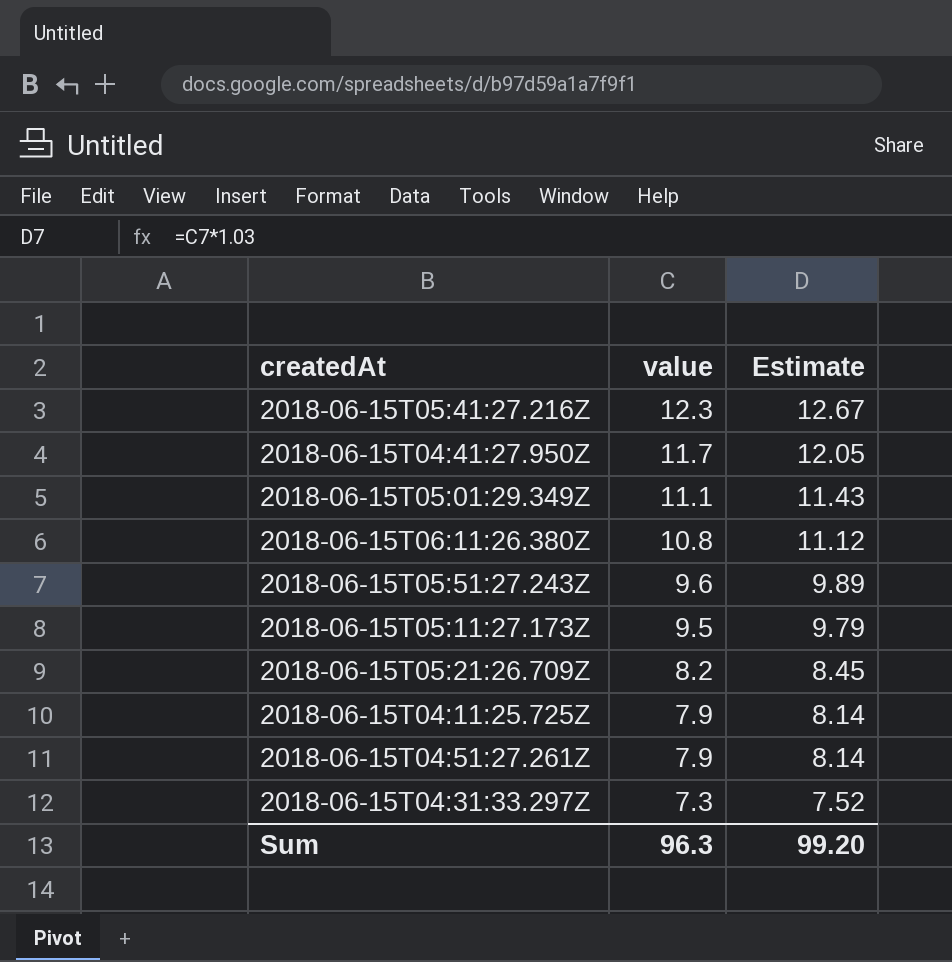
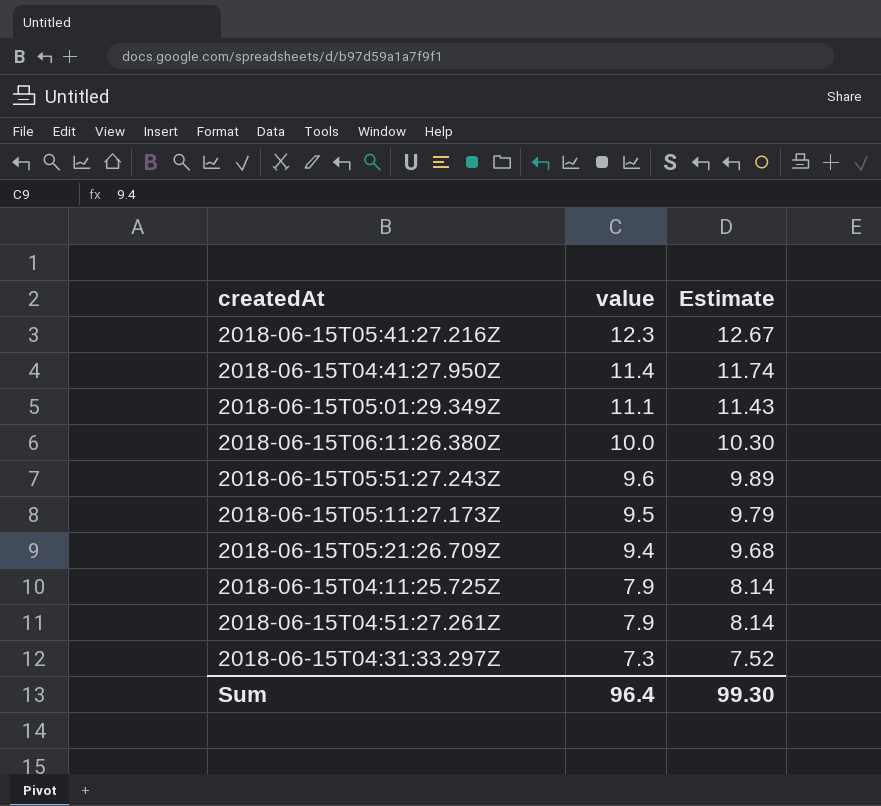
2018-06-15T04:41:27.950Z | value: 11.7 -> 11.4
2018-06-15T04:41:27.950Z | Estimate: 12.05 -> 11.74
2018-06-15T06:11:26.380Z | value: 10.8 -> 10.0
2018-06-15T06:11:26.380Z | Estimate: 11.12 -> 10.30
2018-06-15T05:21:26.709Z | value: 8.2 -> 9.4
2018-06-15T05:21:26.709Z | Estimate: 8.45 -> 9.68
Sum | value: 96.3 -> 96.4
Sum | Estimate: 99.20 -> 99.30

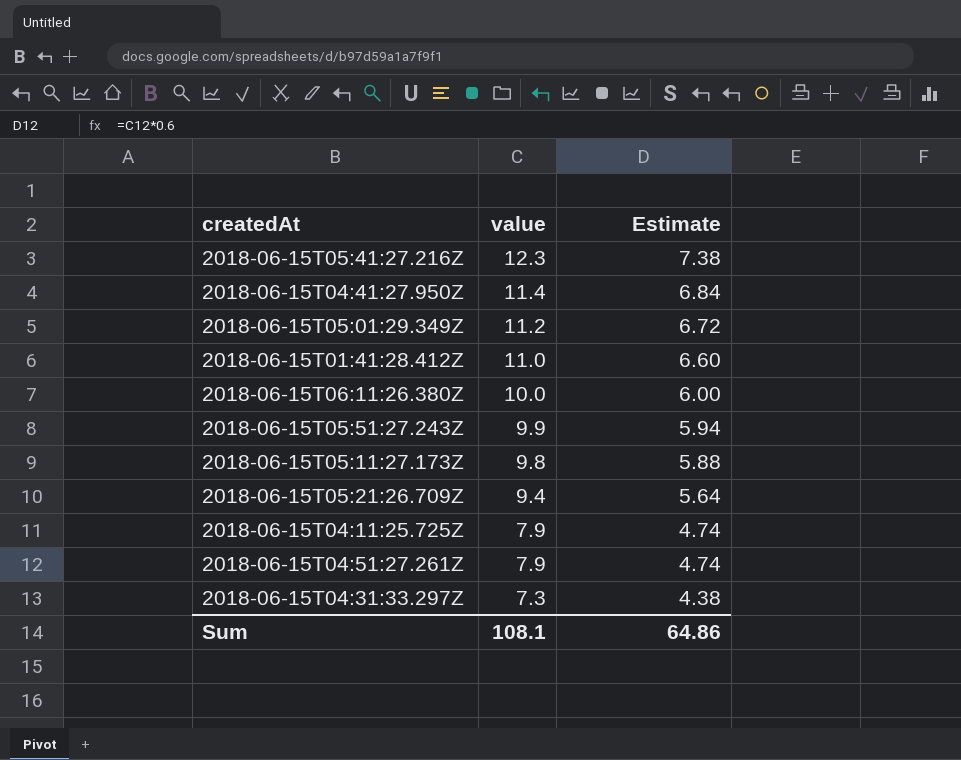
column Estimate | formula: [value] * 1.03 -> [value] * 0.6
2018-06-15T05:01:29.349Z | value: 11.1 -> 11.2
row 2018-06-15T01:41:28.412Z: none -> 11.0 | 6.60
2018-06-15T05:51:27.243Z | value: 9.6 -> 9.9
2018-06-15T05:11:27.173Z | value: 9.5 -> 9.8
Sum | value: 96.4 -> 108.1
Sum | Estimate: 99.30 -> 64.86

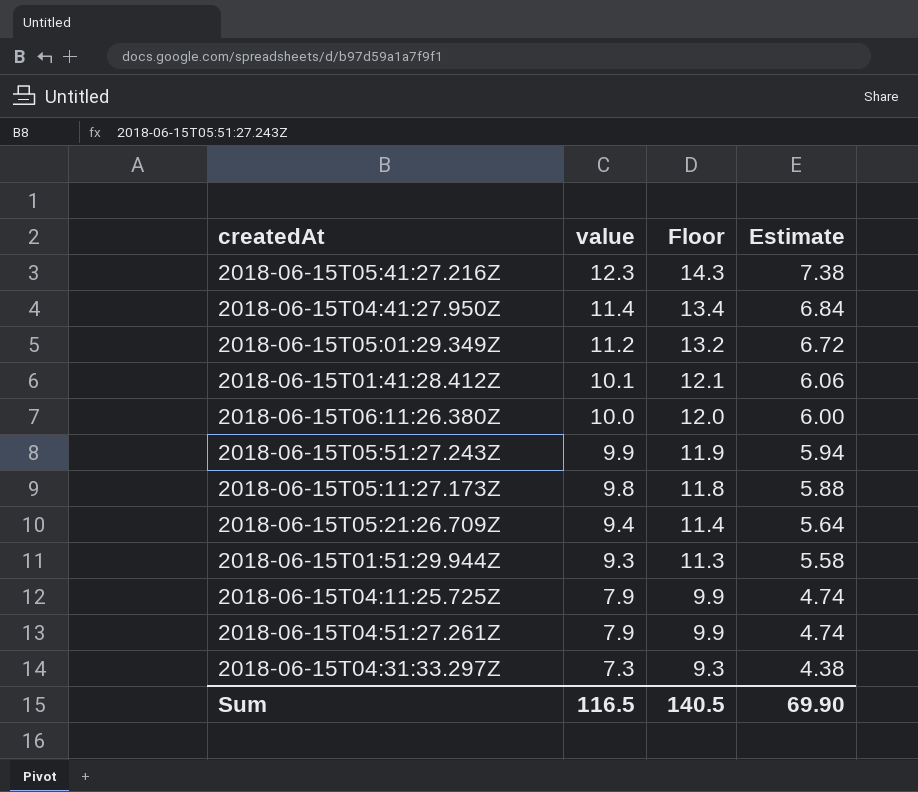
column Floor | formula: none -> [value] + 2
2018-06-15T01:41:28.412Z | value: 11.0 -> 10.1
2018-06-15T01:41:28.412Z | Estimate: 6.60 -> 6.06
row 2018-06-15T01:51:29.944Z: none -> 9.3 | 11.3 | 5.58
Sum | value: 108.1 -> 116.5
Sum | Estimate: 64.86 -> 69.90

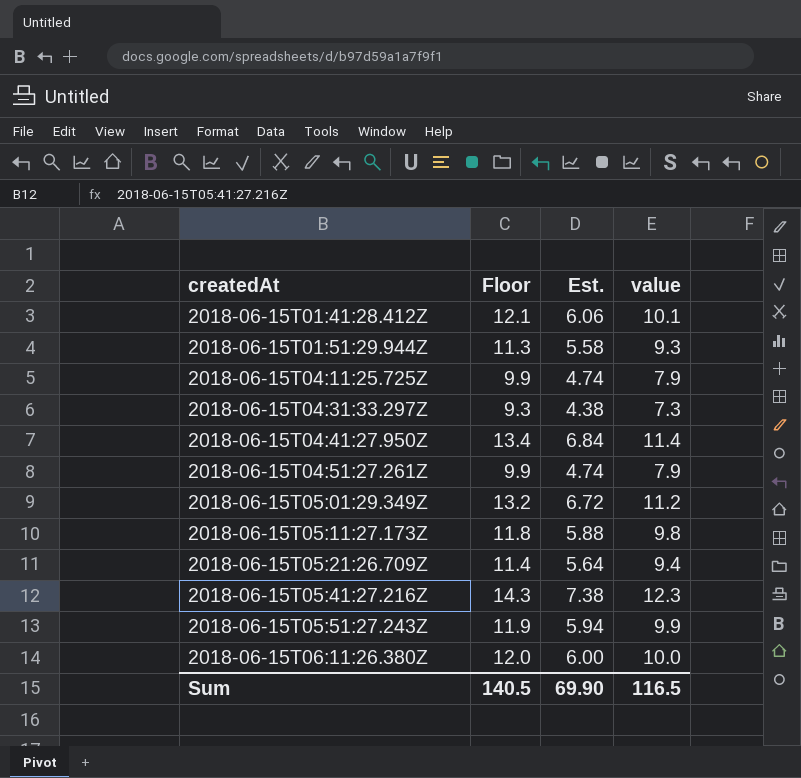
row order: value descending -> createdAt ascending
column name: Estimate -> Est.
column value | position: 2 -> 4

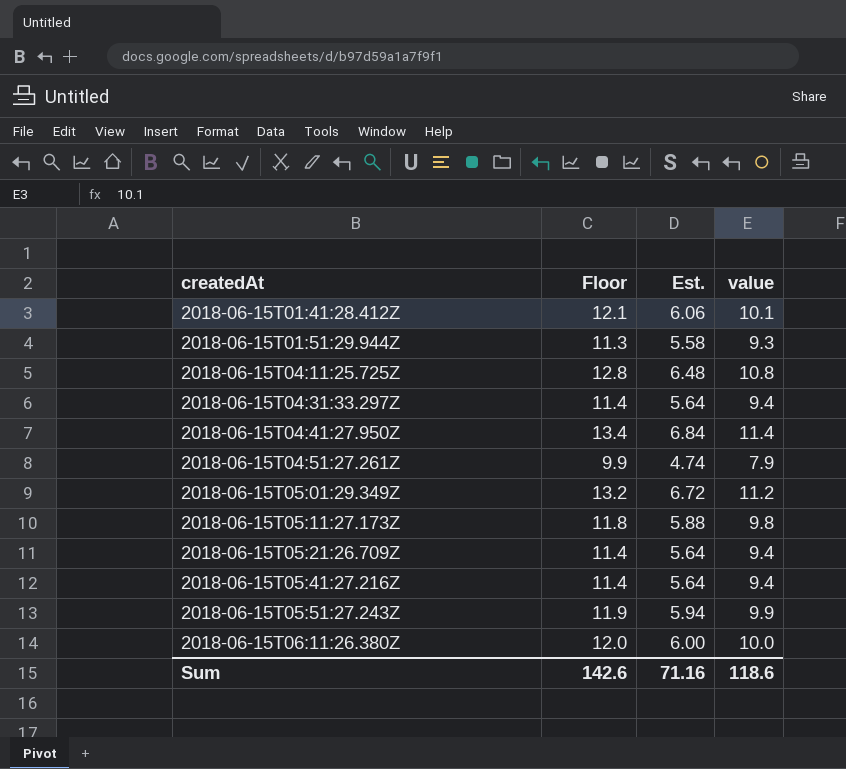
2018-06-15T04:11:25.725Z | Floor: 9.9 -> 12.8
2018-06-15T04:11:25.725Z | Est.: 4.74 -> 6.48
2018-06-15T04:11:25.725Z | value: 7.9 -> 10.8
2018-06-15T04:31:33.297Z | Floor: 9.3 -> 11.4
2018-06-15T04:31:33.297Z | Est.: 4.38 -> 5.64
2018-06-15T04:31:33.297Z | value: 7.3 -> 9.4
2018-06-15T05:41:27.216Z | Floor: 14.3 -> 11.4
2018-06-15T05:41:27.216Z | Est.: 7.38 -> 5.64
2018-06-15T05:41:27.216Z | value: 12.3 -> 9.4
Sum | Floor: 140.5 -> 142.6
Sum | Est.: 69.90 -> 71.16
Sum | value: 116.5 -> 118.6

